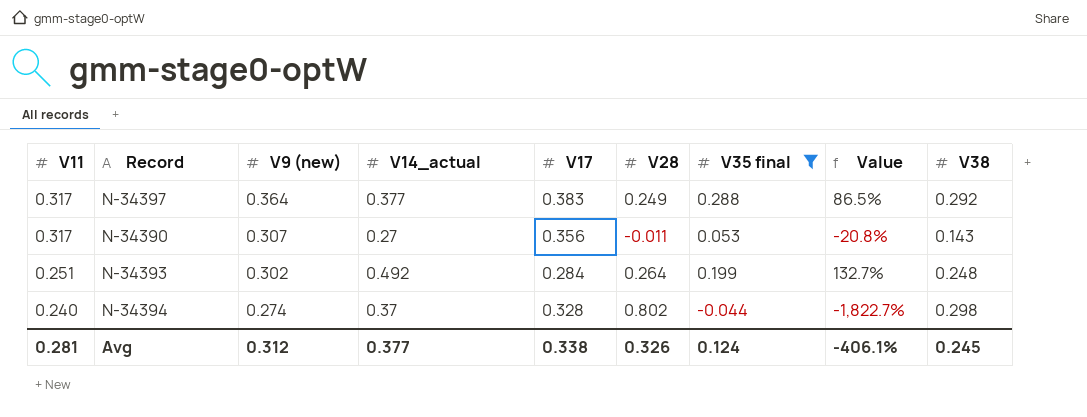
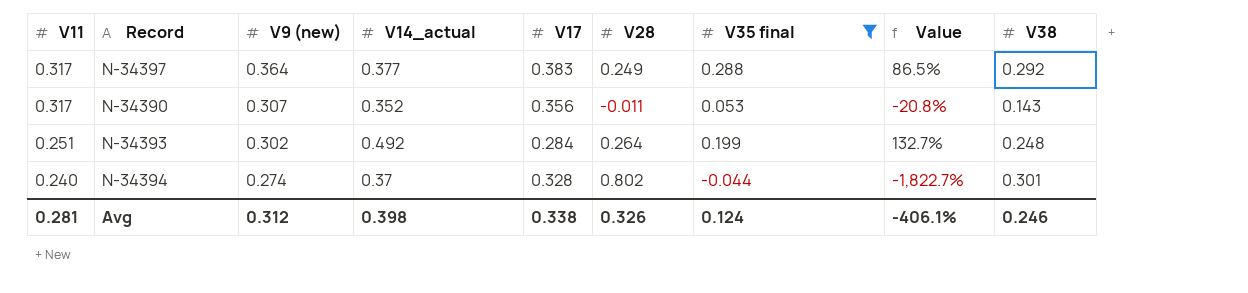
N-34390 | V14_actual: 0.27 -> 0.352
N-34394 | V38: 0.298 -> 0.301
Avg | V14_actual: 0.377 -> 0.398
Avg | V38: 0.245 -> 0.246

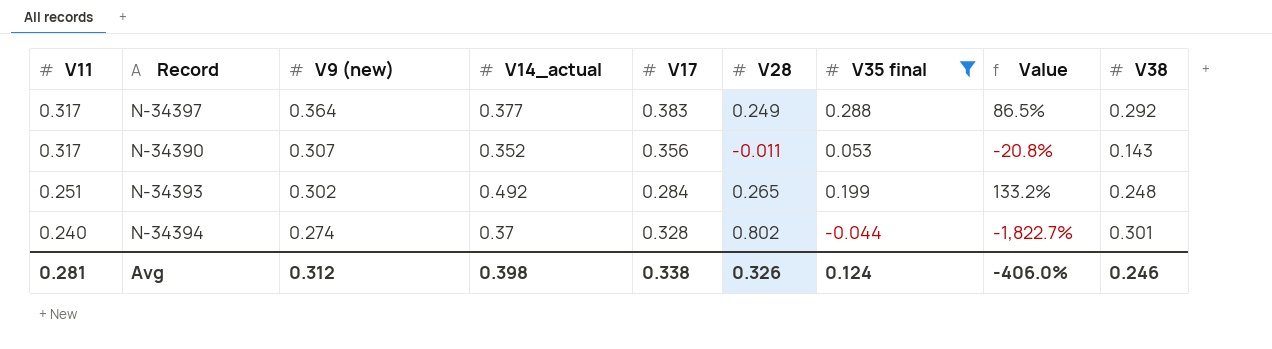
N-34393 | V28: 0.264 -> 0.265
N-34393 | Value: 132.7% -> 133.2%
Avg | Value: -406.1% -> -406.0%

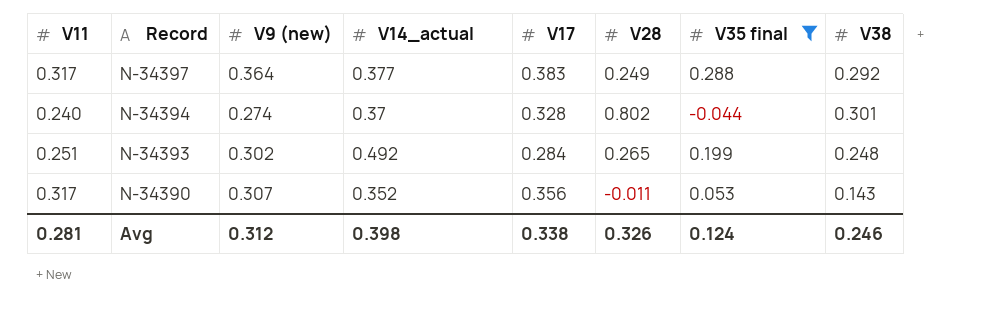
row order: V11 descending -> Record descending
column Value | formula: [V28] / [V35 final] -> none

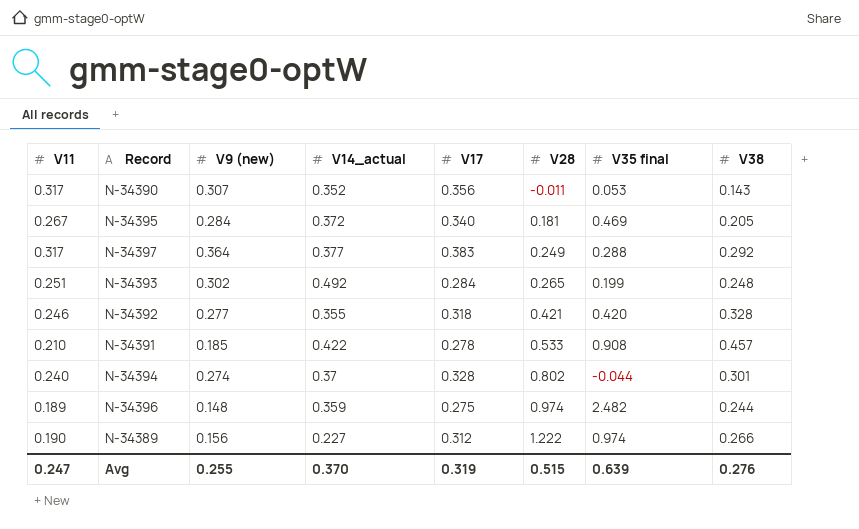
filter: V35 final <= 0.288 -> none
row order: Record descending -> V28 ascending
Avg | V11: 0.281 -> 0.247
Avg | V9 (new): 0.312 -> 0.255
Avg | V14_actual: 0.398 -> 0.370
Avg | V17: 0.338 -> 0.319
Avg | V28: 0.326 -> 0.515
Avg | V35 final: 0.124 -> 0.639
Avg | V38: 0.246 -> 0.276

